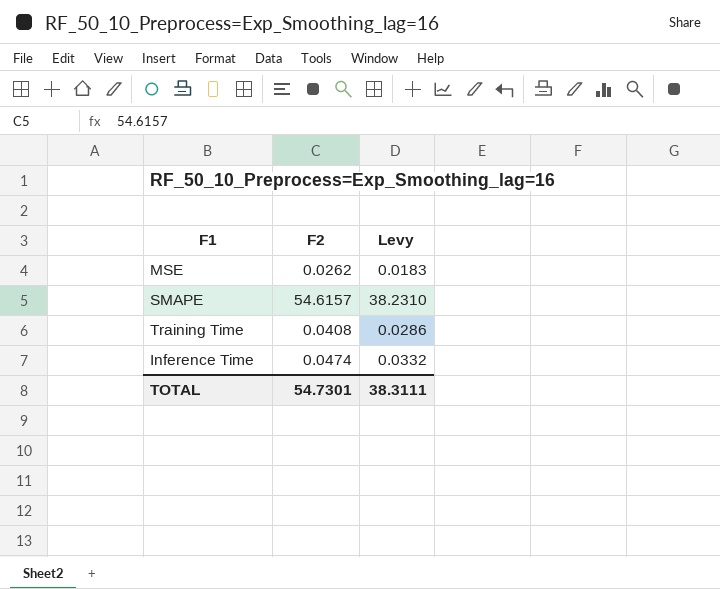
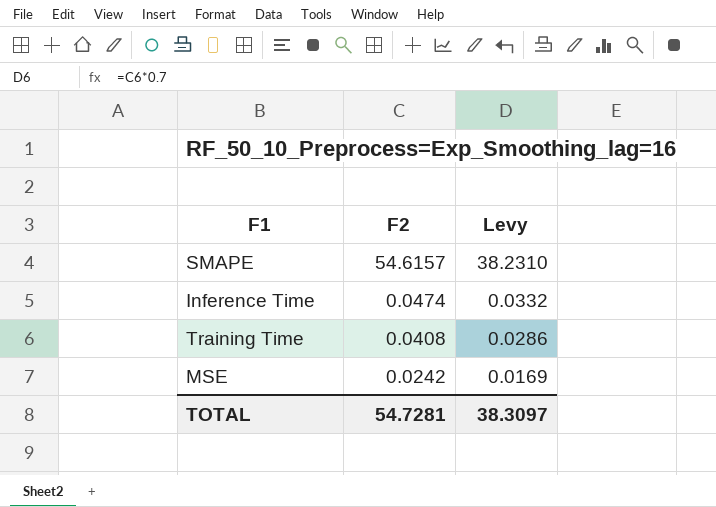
row order: none -> F2 descending
MSE | F2: 0.0262 -> 0.0242
MSE | Levy: 0.0183 -> 0.0169
TOTAL | F2: 54.7301 -> 54.7281
TOTAL | Levy: 38.3111 -> 38.3097

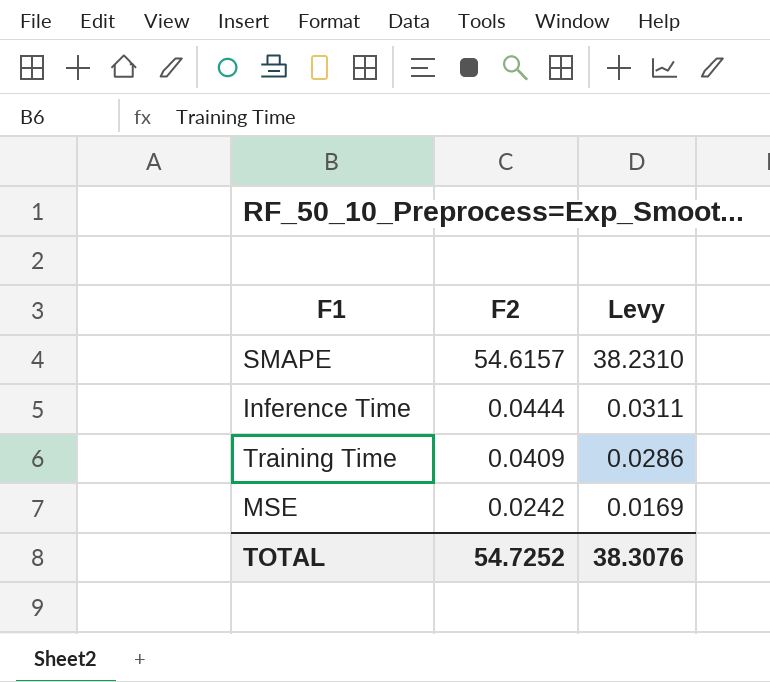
Inference Time | F2: 0.0474 -> 0.0444
Inference Time | Levy: 0.0332 -> 0.0311
Training Time | F2: 0.0408 -> 0.0409
TOTAL | F2: 54.7281 -> 54.7252
TOTAL | Levy: 38.3097 -> 38.3076

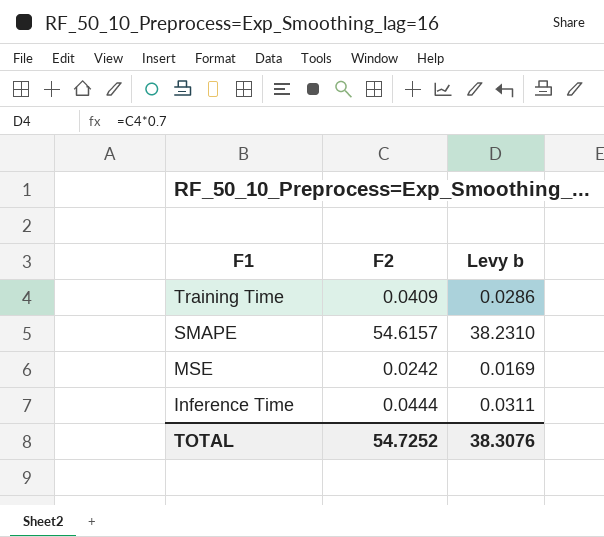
row order: F2 descending -> F1 descending
column name: Levy -> Levy b

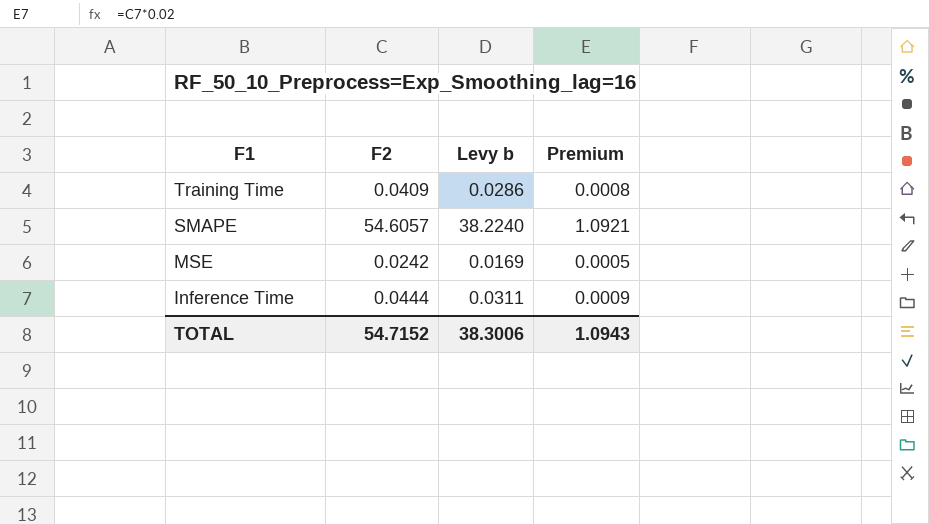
column Premium | formula: none -> [F2] * 0.02
SMAPE | F2: 54.6157 -> 54.6057
SMAPE | Levy b: 38.2310 -> 38.2240
TOTAL | F2: 54.7252 -> 54.7152
TOTAL | Levy b: 38.3076 -> 38.3006

